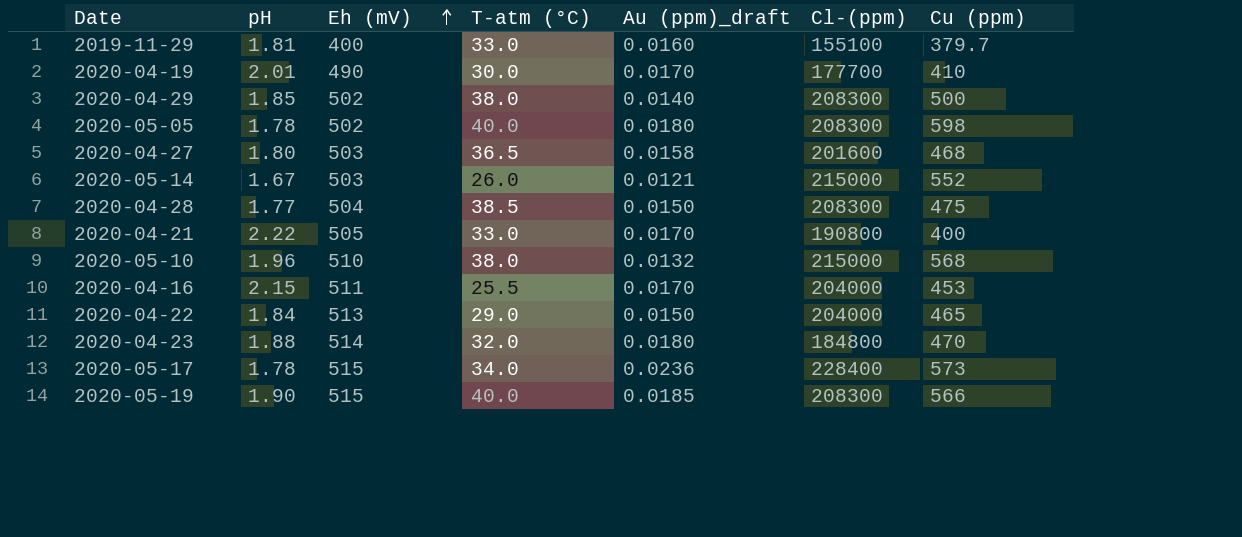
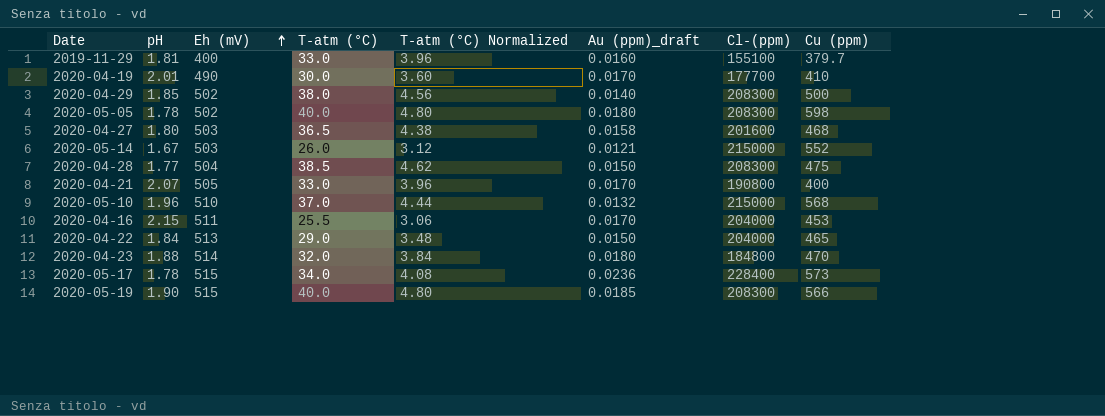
column T-atm (°C) Normalized | formula: none -> [T-atm (°C)] * 0.12
2020-04-21 | pH: 2.22 -> 2.07
2020-05-10 | T-atm (°C): 38.0 -> 37.0

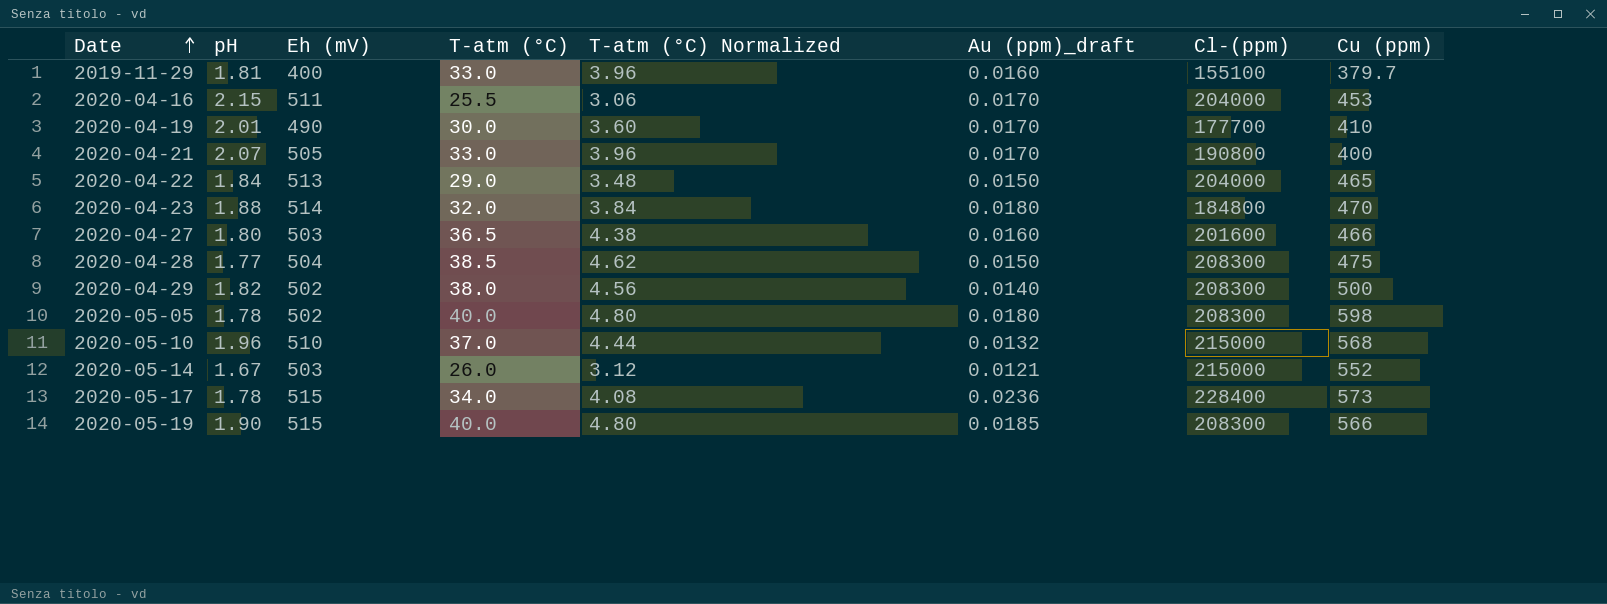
row order: Eh (mV) ascending -> Date ascending
2020-04-27 | Au (ppm)_draft: 0.0158 -> 0.0160
2020-04-27 | Cu (ppm): 468 -> 466
2020-04-29 | pH: 1.85 -> 1.82

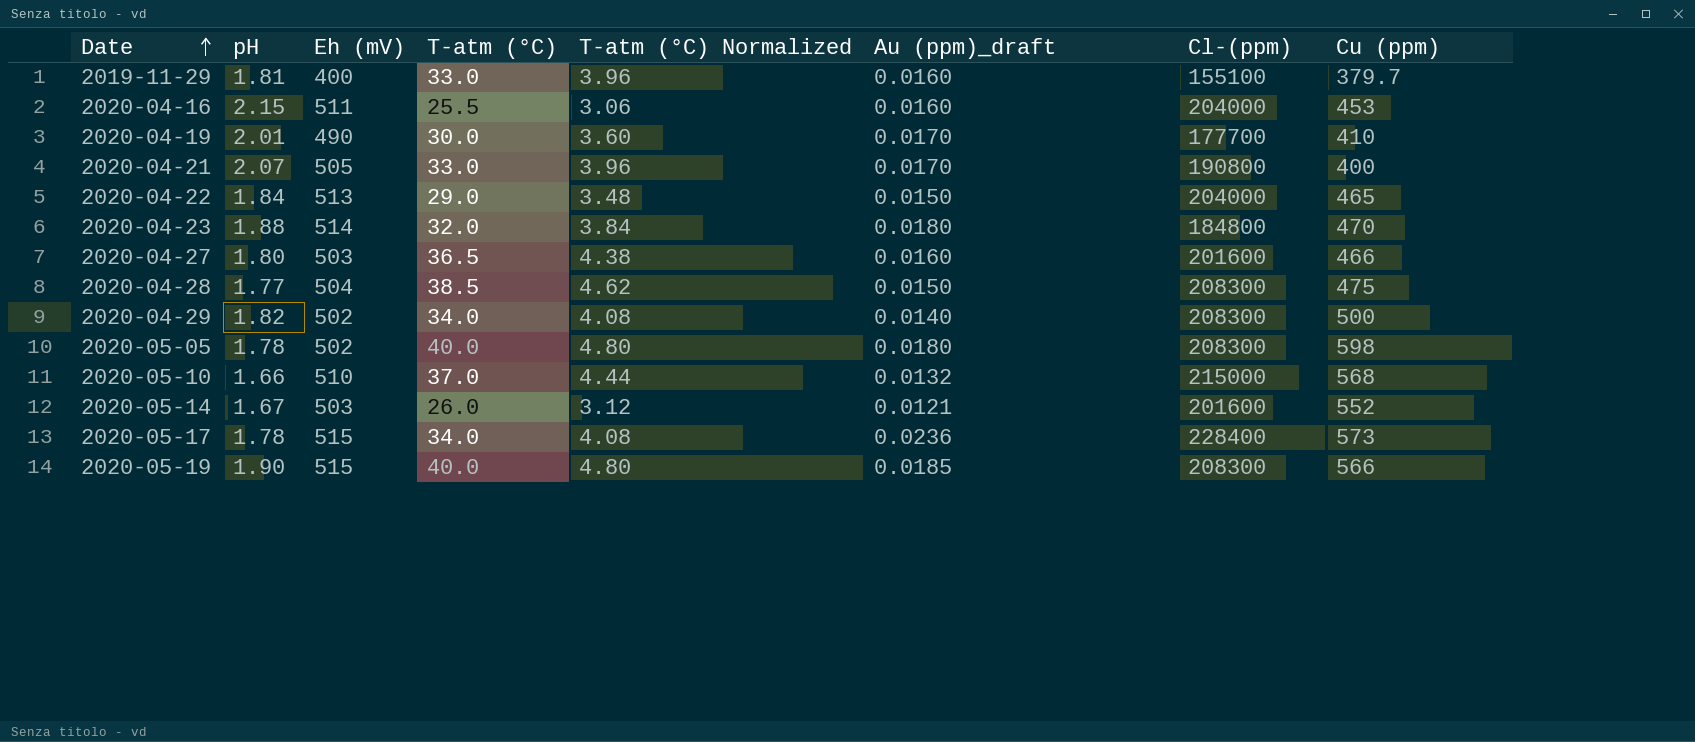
2020-04-16 | Au (ppm)_draft: 0.0170 -> 0.0160
2020-04-29 | T-atm (°C): 38.0 -> 34.0
2020-04-29 | T-atm (°C) Normalized: 4.56 -> 4.08
2020-05-10 | pH: 1.96 -> 1.66
2020-05-14 | Cl-(ppm): 215000 -> 201600

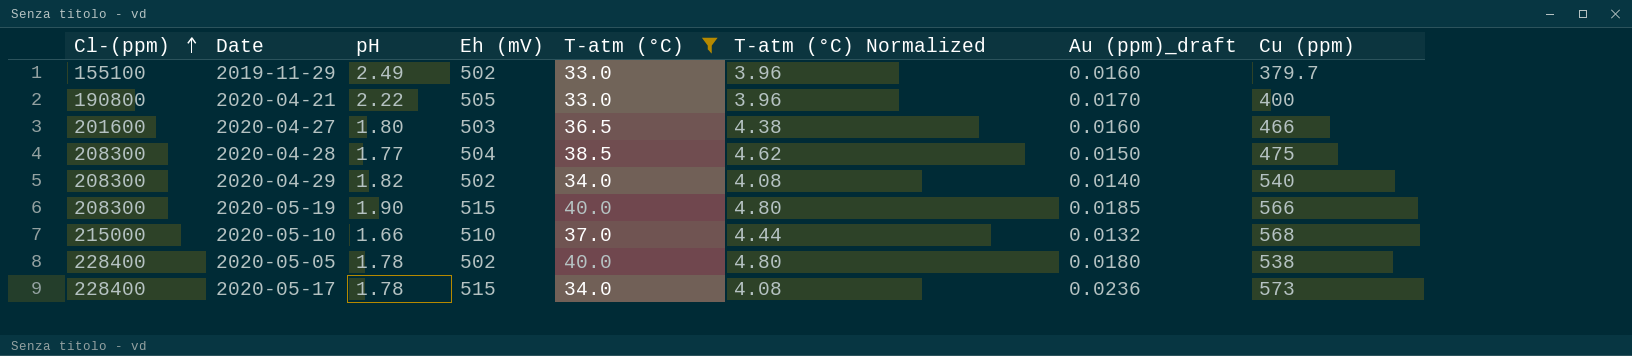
filter: none -> T-atm (°C) >= 33.0
row order: Date ascending -> Cl-(ppm) ascending
column Cl-(ppm) | position: 7 -> 1
2019-11-29 | pH: 1.81 -> 2.49
2019-11-29 | Eh (mV): 400 -> 502
2020-04-21 | pH: 2.07 -> 2.22
2020-04-29 | Cu (ppm): 500 -> 540
2020-05-05 | Cl-(ppm): 208300 -> 228400
2020-05-05 | Cu (ppm): 598 -> 538

